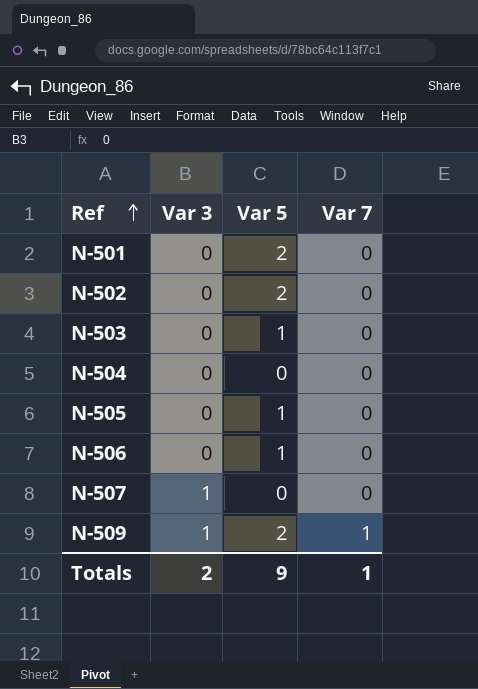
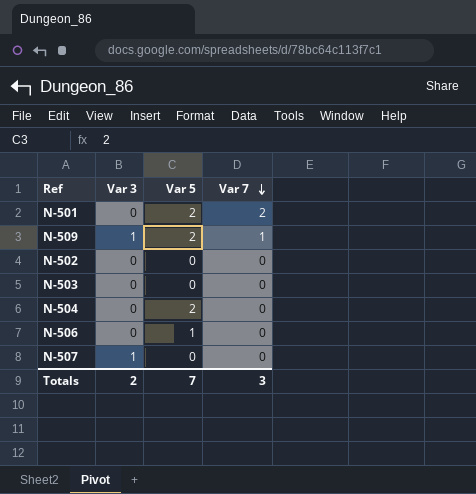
row order: Ref ascending -> Var 7 descending
row N-505: 0 | 1 | 0 -> none
N-501 | Var 7: 0 -> 2
N-502 | Var 5: 2 -> 0
N-503 | Var 5: 1 -> 0
N-504 | Var 5: 0 -> 2
Totals | Var 5: 9 -> 7
Totals | Var 7: 1 -> 3

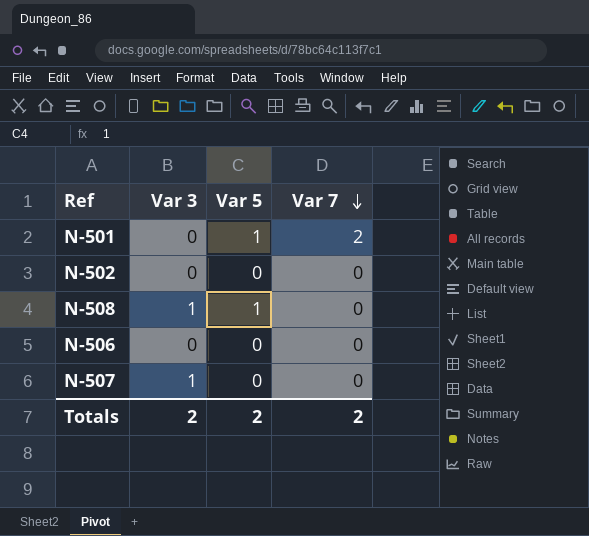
row N-509: 1 | 2 | 1 -> none
row N-503: 0 | 0 | 0 -> none
row N-504: 0 | 2 | 0 -> none
N-501 | Var 5: 2 -> 1
row N-508: none -> 1 | 1 | 0
N-506 | Var 5: 1 -> 0
Totals | Var 5: 7 -> 2
Totals | Var 7: 3 -> 2

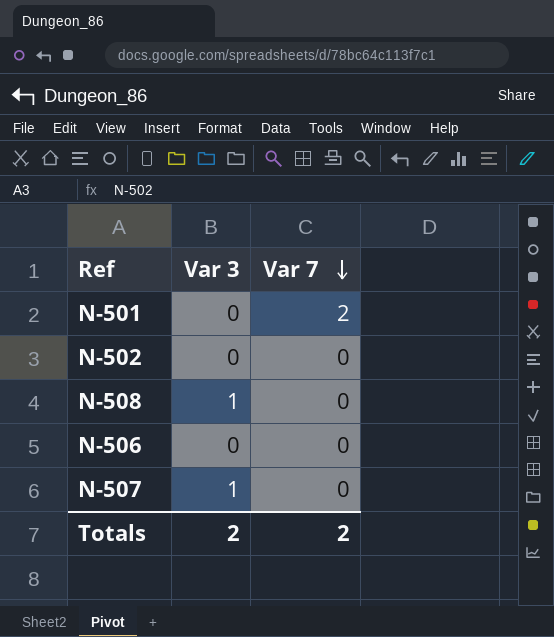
column Var 5 | position: 3 -> none

